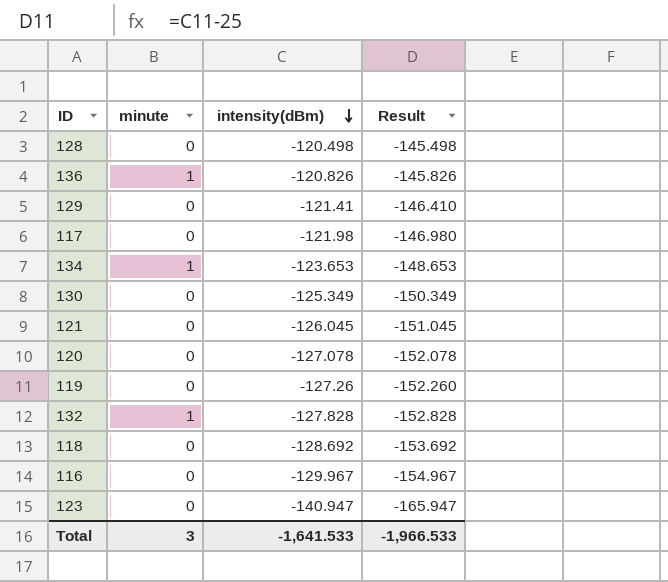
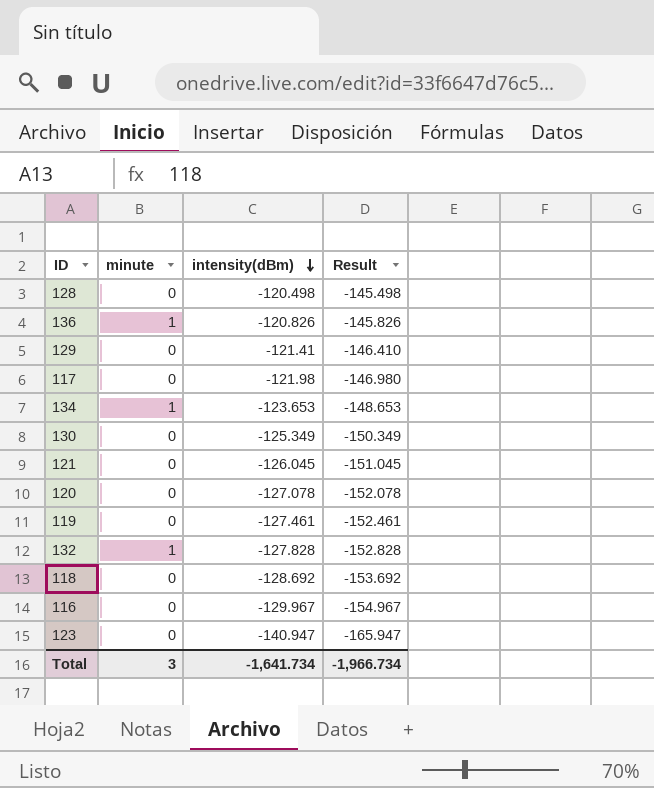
119 | intensity(dBm): -127.26 -> -127.461
119 | Result: -152.260 -> -152.461
Total | intensity(dBm): -1,641.533 -> -1,641.734
Total | Result: -1,966.533 -> -1,966.734

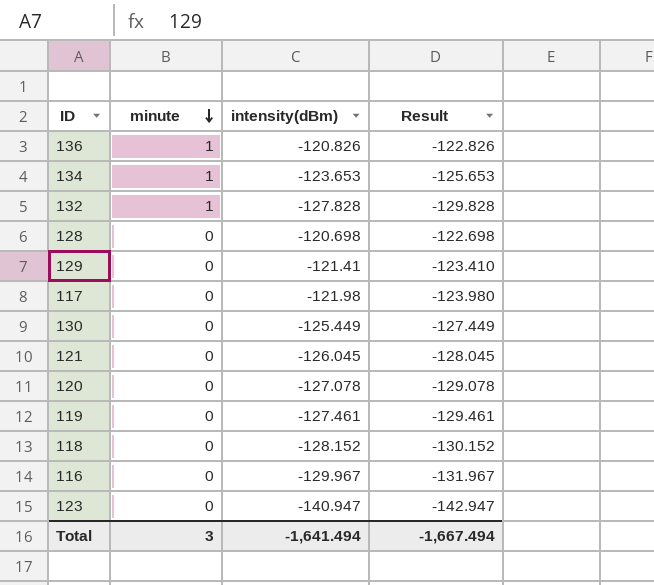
row order: intensity(dBm) descending -> minute descending
column Result | formula: [intensity(dBm)] - 25 -> [intensity(dBm)] - 2
128 | intensity(dBm): -120.498 -> -120.698
130 | intensity(dBm): -125.349 -> -125.449
118 | intensity(dBm): -128.692 -> -128.152
Total | intensity(dBm): -1,641.734 -> -1,641.494
Total | Result: -1,966.734 -> -1,667.494

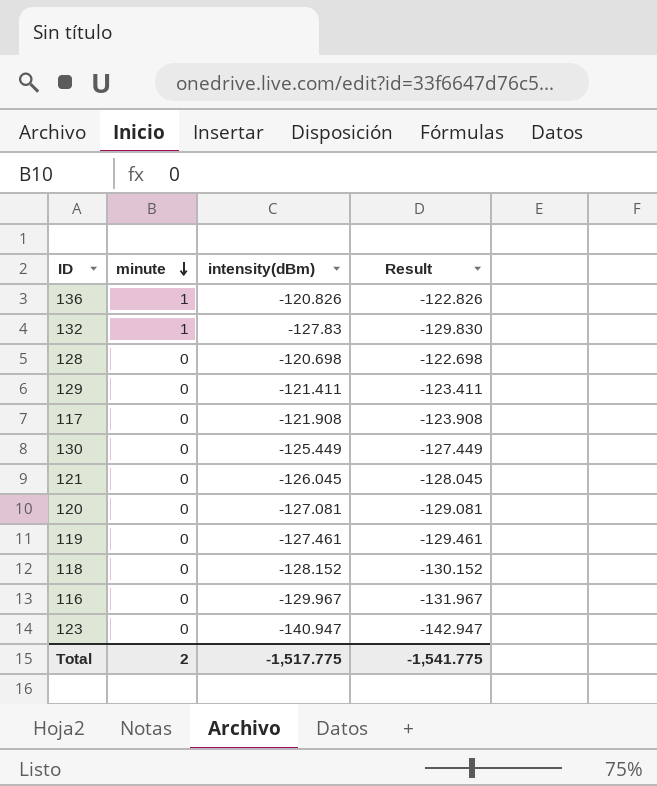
row 134: 1 | -123.653 | -125.653 -> none
132 | intensity(dBm): -127.828 -> -127.83
132 | Result: -129.828 -> -129.830
129 | intensity(dBm): -121.41 -> -121.411
129 | Result: -123.410 -> -123.411
117 | intensity(dBm): -121.98 -> -121.908
117 | Result: -123.980 -> -123.908
120 | intensity(dBm): -127.078 -> -127.081
120 | Result: -129.078 -> -129.081
Total | minute: 3 -> 2
Total | intensity(dBm): -1,641.494 -> -1,517.775
Total | Result: -1,667.494 -> -1,541.775

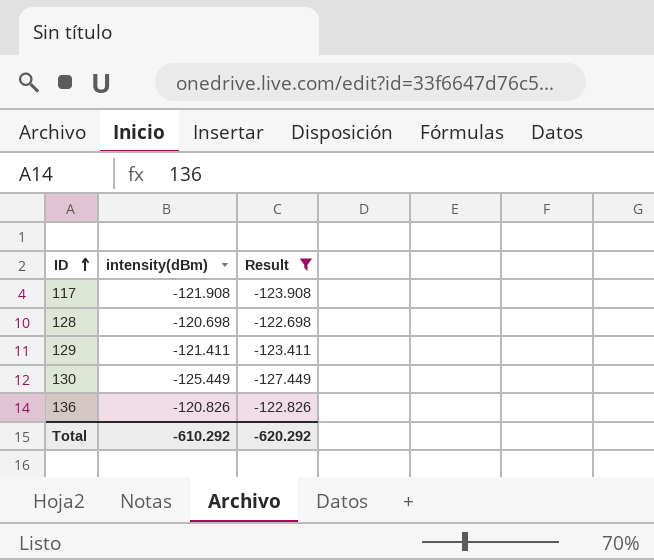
filter: none -> Result >= -127.449
row order: minute descending -> ID ascending
column minute | position: 2 -> none
Total | intensity(dBm): -1,517.775 -> -610.292
Total | Result: -1,541.775 -> -620.292

